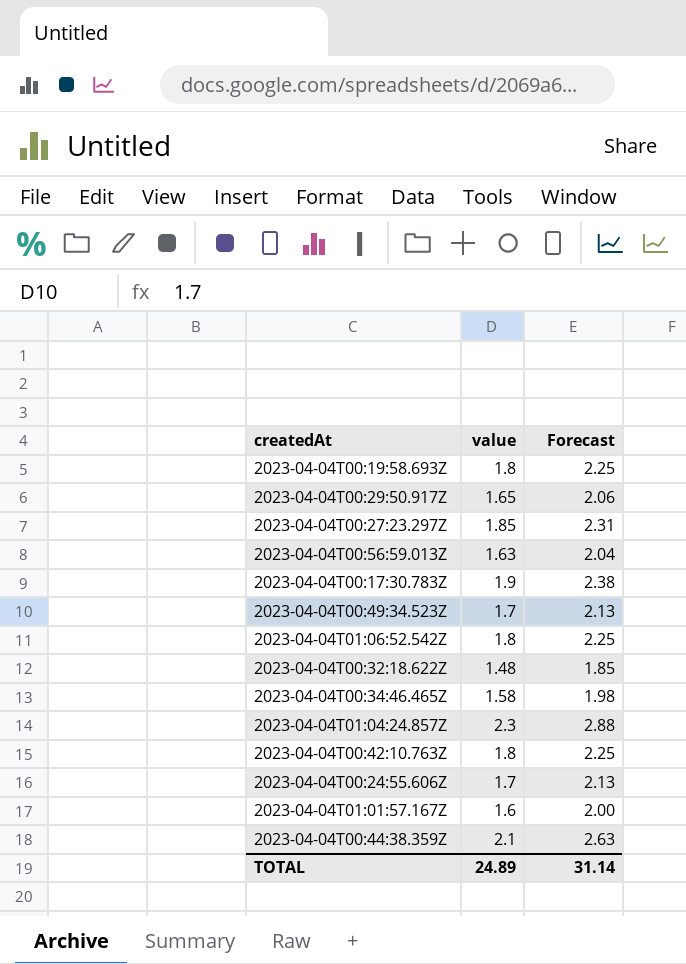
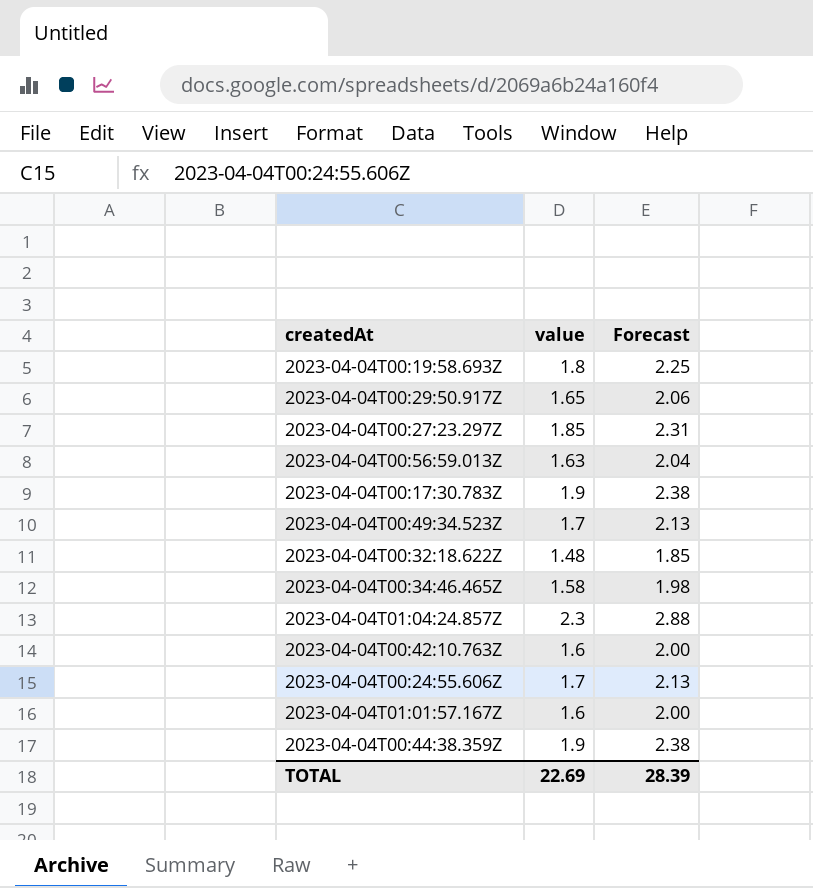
row 2023-04-04T01:06:52.542Z: 1.8 | 2.25 -> none
2023-04-04T00:42:10.763Z | value: 1.8 -> 1.6
2023-04-04T00:42:10.763Z | Forecast: 2.25 -> 2.00
2023-04-04T00:44:38.359Z | value: 2.1 -> 1.9
2023-04-04T00:44:38.359Z | Forecast: 2.63 -> 2.38
TOTAL | value: 24.89 -> 22.69
TOTAL | Forecast: 31.14 -> 28.39

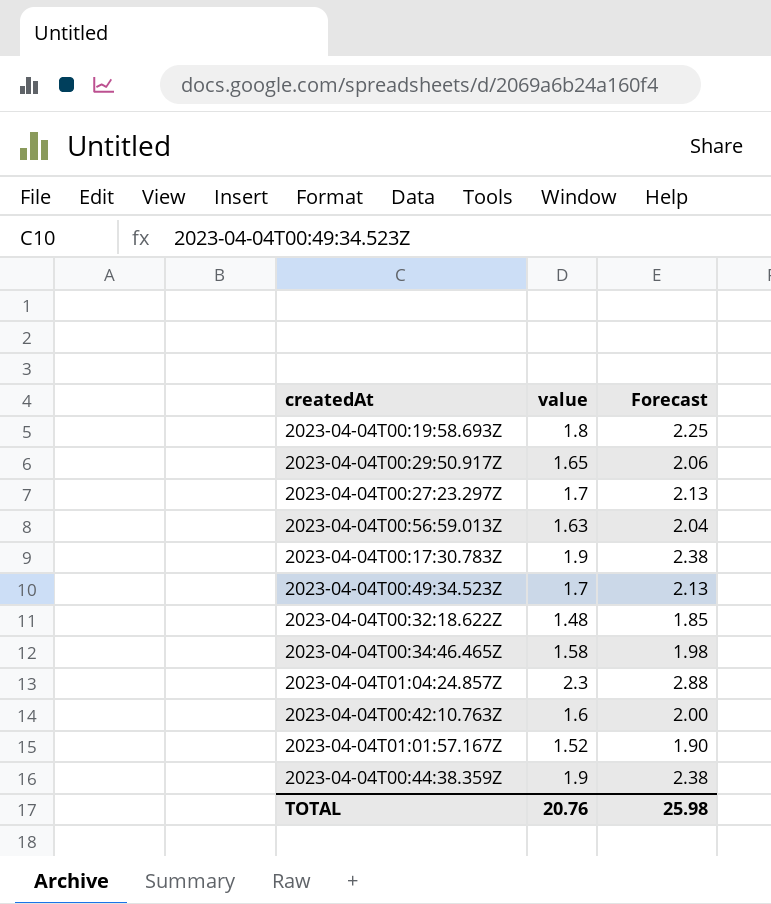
row 2023-04-04T00:24:55.606Z: 1.7 | 2.13 -> none
2023-04-04T00:27:23.297Z | value: 1.85 -> 1.7
2023-04-04T00:27:23.297Z | Forecast: 2.31 -> 2.13
2023-04-04T01:01:57.167Z | value: 1.6 -> 1.52
2023-04-04T01:01:57.167Z | Forecast: 2.00 -> 1.90
TOTAL | value: 22.69 -> 20.76
TOTAL | Forecast: 28.39 -> 25.98

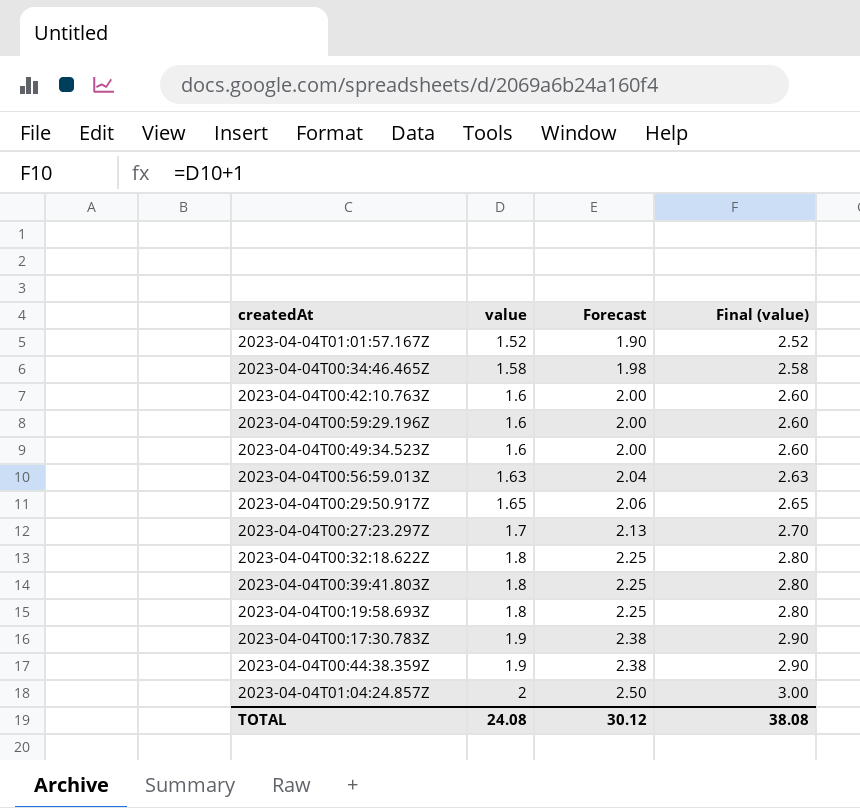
row order: none -> value ascending
column Final (value) | formula: none -> [value] + 1
row 2023-04-04T00:59:29.196Z: none -> 1.6 | 2.00 | 2.60
2023-04-04T00:49:34.523Z | value: 1.7 -> 1.6
2023-04-04T00:49:34.523Z | Forecast: 2.13 -> 2.00
2023-04-04T00:32:18.622Z | value: 1.48 -> 1.8
2023-04-04T00:32:18.622Z | Forecast: 1.85 -> 2.25
row 2023-04-04T00:39:41.803Z: none -> 1.8 | 2.25 | 2.80
2023-04-04T01:04:24.857Z | value: 2.3 -> 2
2023-04-04T01:04:24.857Z | Forecast: 2.88 -> 2.50
TOTAL | value: 20.76 -> 24.08
TOTAL | Forecast: 25.98 -> 30.12

